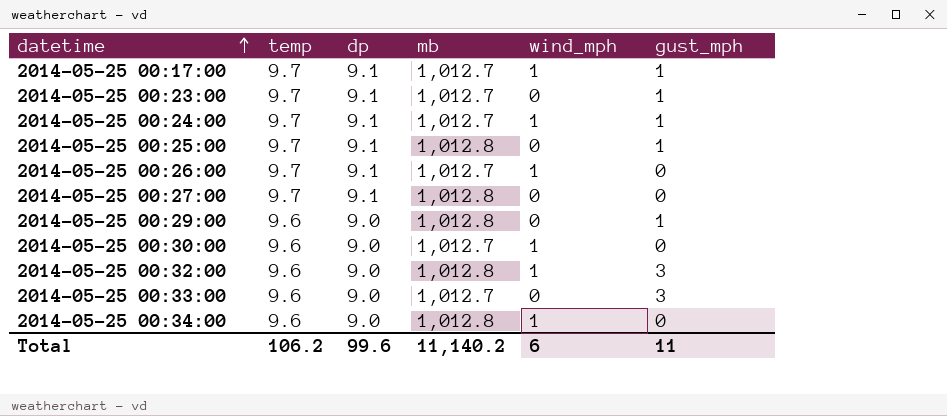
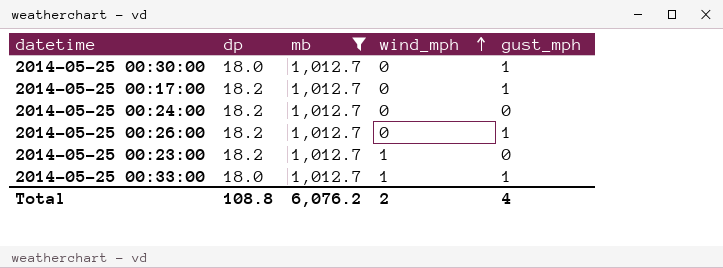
filter: none -> mb = 1,012.7
row order: datetime ascending -> wind_mph ascending
column temp | position: 2 -> none
2014-05-25 00:30:00 | dp: 9.0 -> 18.0
2014-05-25 00:30:00 | wind_mph: 1 -> 0
2014-05-25 00:30:00 | gust_mph: 0 -> 1
2014-05-25 00:17:00 | dp: 9.1 -> 18.2
2014-05-25 00:17:00 | wind_mph: 1 -> 0
2014-05-25 00:24:00 | dp: 9.1 -> 18.2
2014-05-25 00:24:00 | wind_mph: 1 -> 0
2014-05-25 00:24:00 | gust_mph: 1 -> 0
2014-05-25 00:26:00 | dp: 9.1 -> 18.2
2014-05-25 00:26:00 | wind_mph: 1 -> 0
2014-05-25 00:26:00 | gust_mph: 0 -> 1
2014-05-25 00:23:00 | dp: 9.1 -> 18.2
2014-05-25 00:23:00 | wind_mph: 0 -> 1
2014-05-25 00:23:00 | gust_mph: 1 -> 0
2014-05-25 00:33:00 | dp: 9.0 -> 18.0
2014-05-25 00:33:00 | wind_mph: 0 -> 1
2014-05-25 00:33:00 | gust_mph: 3 -> 1
Total | dp: 99.6 -> 108.8
Total | mb: 11,140.2 -> 6,076.2
Total | wind_mph: 6 -> 2
Total | gust_mph: 11 -> 4

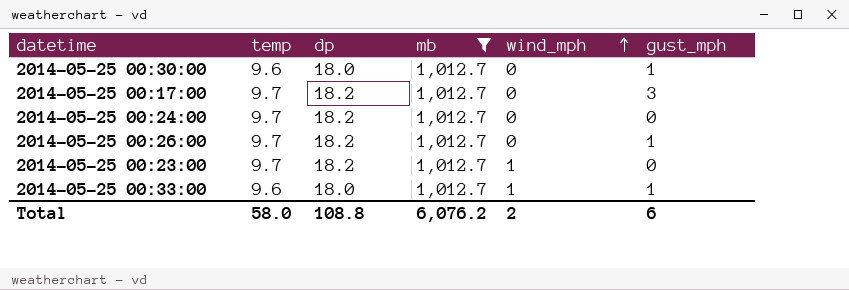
column temp | position: none -> 2
2014-05-25 00:17:00 | gust_mph: 1 -> 3
Total | gust_mph: 4 -> 6

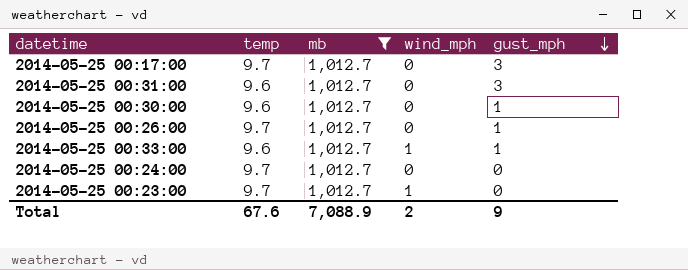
row order: wind_mph ascending -> gust_mph descending
column dp | position: 3 -> none
row 2014-05-25 00:31:00: none -> 9.6 | 1,012.7 | 0 | 3
Total | temp: 58.0 -> 67.6
Total | mb: 6,076.2 -> 7,088.9
Total | gust_mph: 6 -> 9

